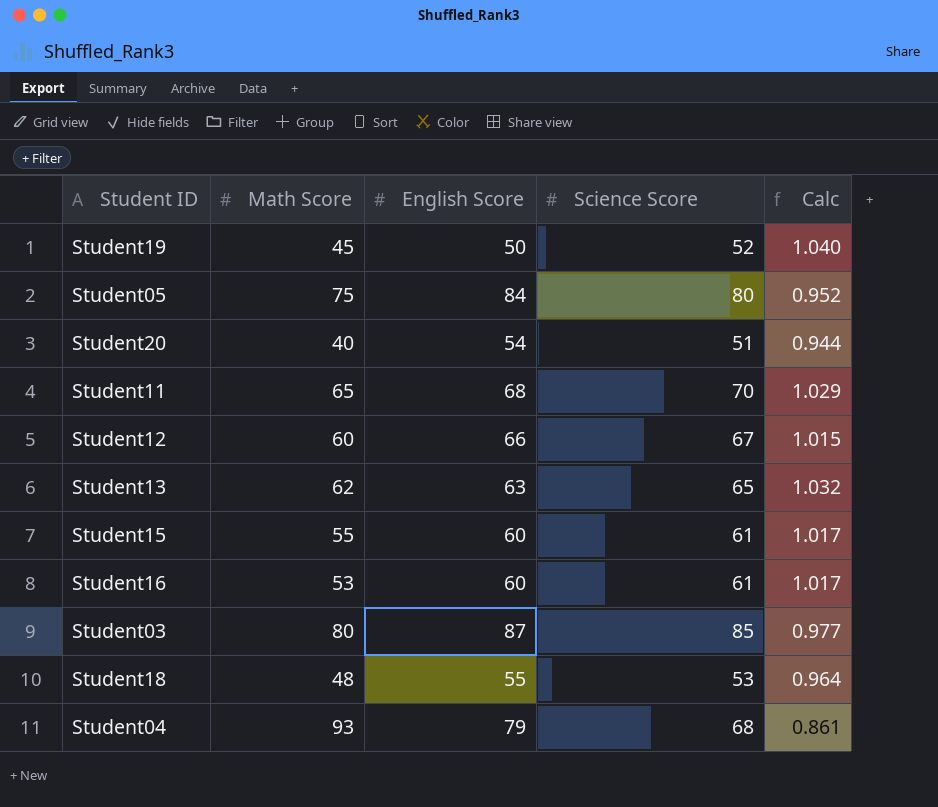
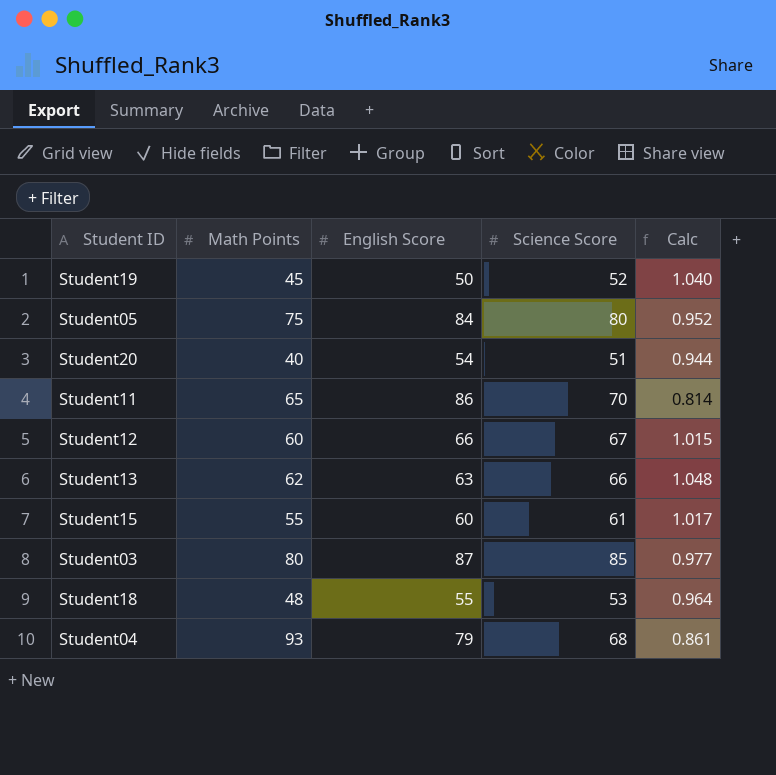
column name: Math Score -> Math Points
row Student16: 53 | 60 | 61 | 1.017 -> none
Student11 | English Score: 68 -> 86
Student11 | Calc: 1.029 -> 0.814
Student13 | Science Score: 65 -> 66
Student13 | Calc: 1.032 -> 1.048

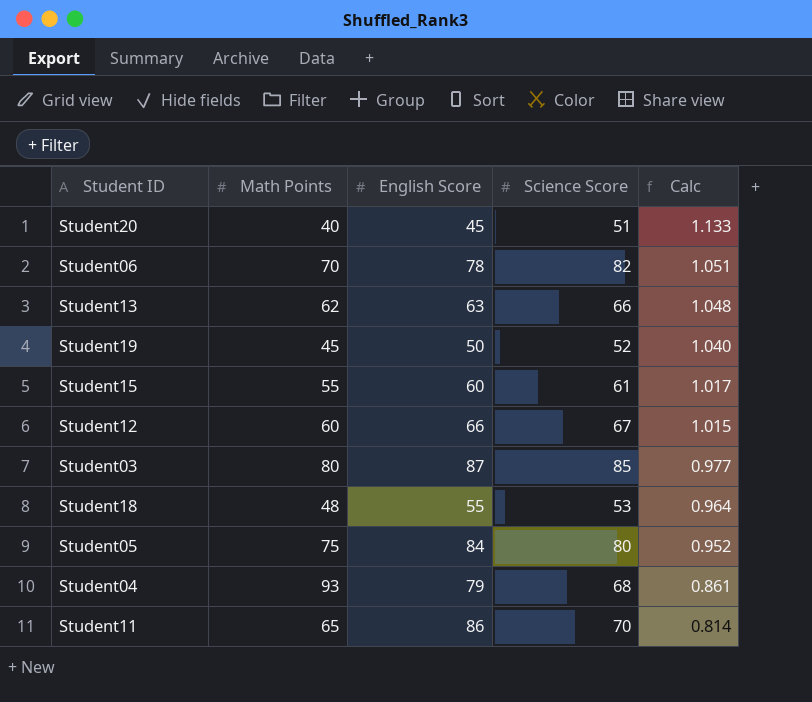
row order: none -> Calc descending
Student20 | English Score: 54 -> 45
Student20 | Calc: 0.944 -> 1.133
row Student06: none -> 70 | 78 | 82 | 1.051

